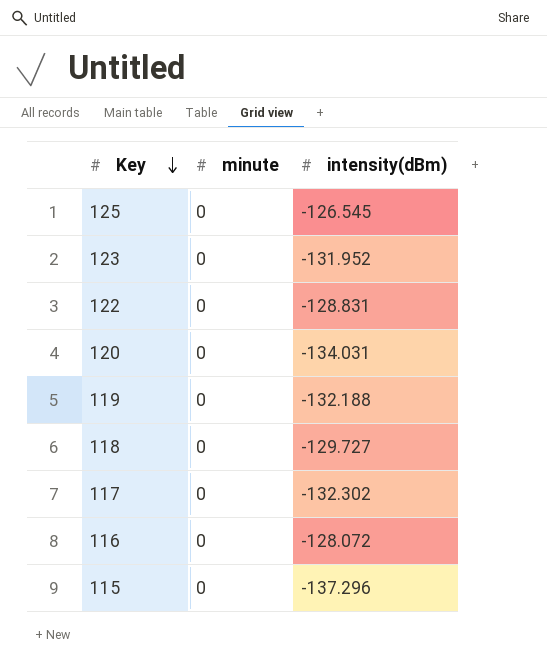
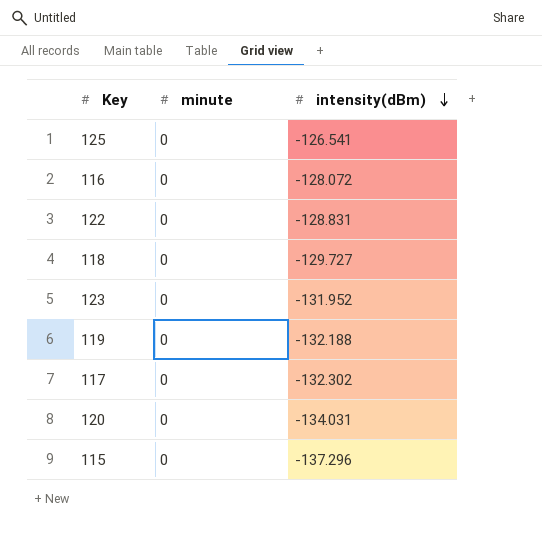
row order: Key descending -> intensity(dBm) descending
125 | intensity(dBm): -126.545 -> -126.541

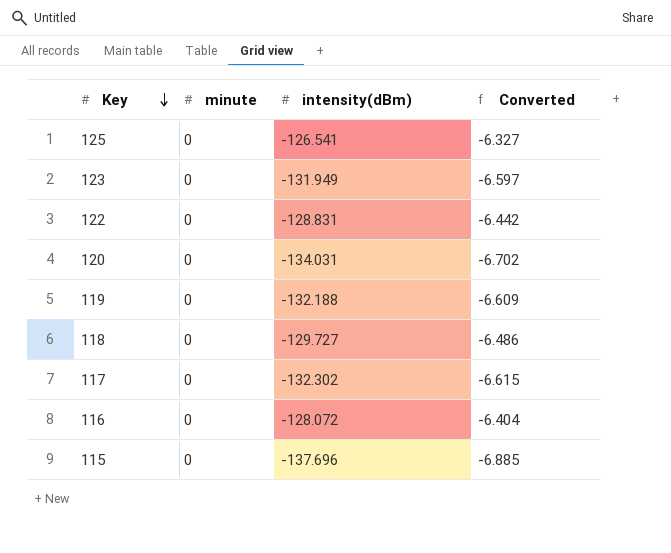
row order: intensity(dBm) descending -> Key descending
column Converted | formula: none -> [intensity(dBm)] * 0.05
123 | intensity(dBm): -131.952 -> -131.949
115 | intensity(dBm): -137.296 -> -137.696

